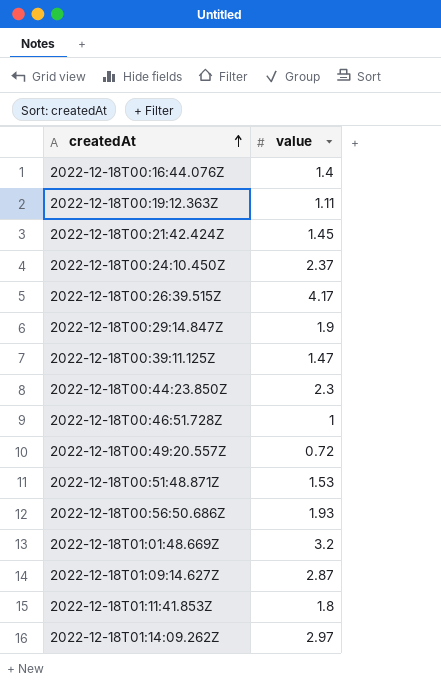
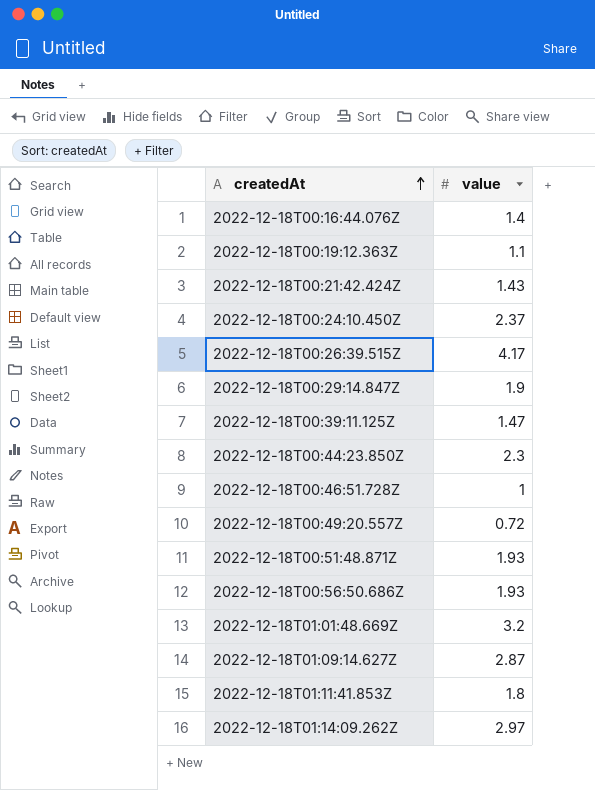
2022-12-18T00:19:12.363Z | value: 1.11 -> 1.1
2022-12-18T00:21:42.424Z | value: 1.45 -> 1.43
2022-12-18T00:51:48.871Z | value: 1.53 -> 1.93

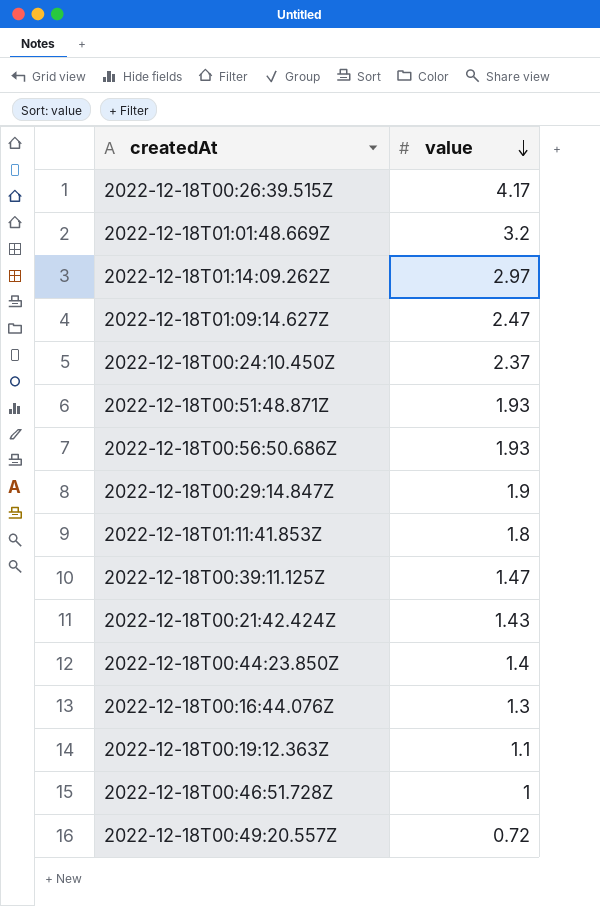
row order: createdAt ascending -> value descending
2022-12-18T01:09:14.627Z | value: 2.87 -> 2.47
2022-12-18T00:44:23.850Z | value: 2.3 -> 1.4
2022-12-18T00:16:44.076Z | value: 1.4 -> 1.3

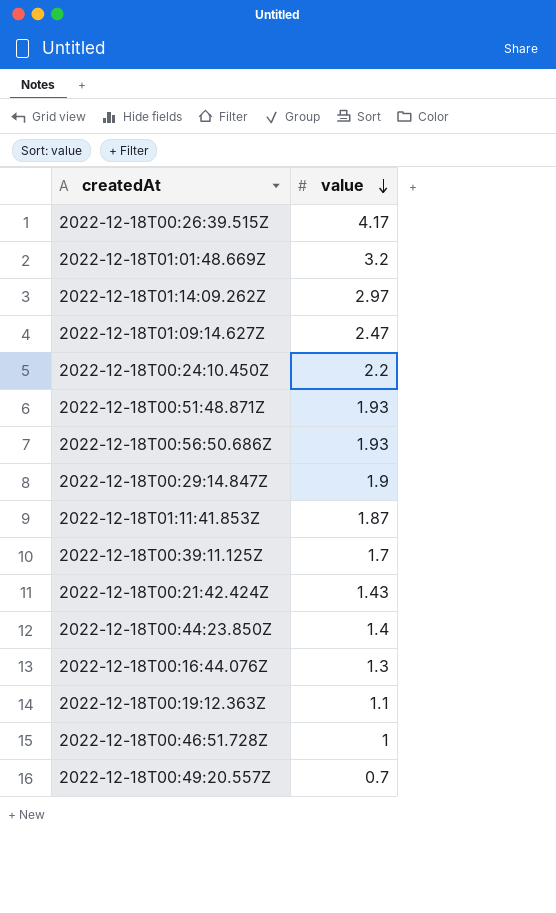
2022-12-18T00:24:10.450Z | value: 2.37 -> 2.2
2022-12-18T01:11:41.853Z | value: 1.8 -> 1.87
2022-12-18T00:39:11.125Z | value: 1.47 -> 1.7
2022-12-18T00:49:20.557Z | value: 0.72 -> 0.7

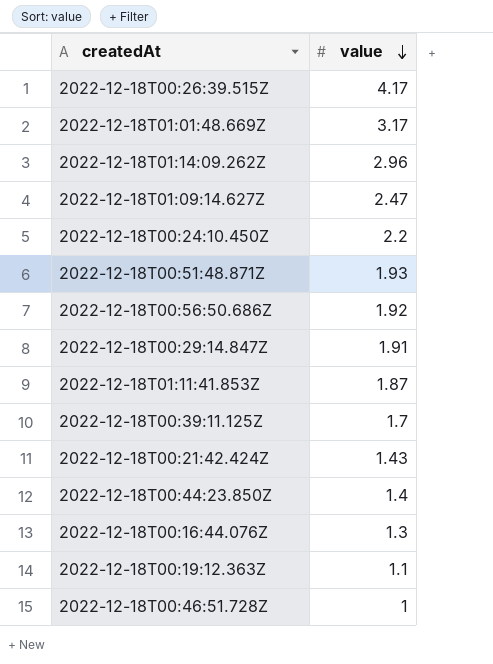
row 2022-12-18T00:49:20.557Z: 0.7 -> none
2022-12-18T01:01:48.669Z | value: 3.2 -> 3.17
2022-12-18T01:14:09.262Z | value: 2.97 -> 2.96
2022-12-18T00:56:50.686Z | value: 1.93 -> 1.92
2022-12-18T00:29:14.847Z | value: 1.9 -> 1.91

